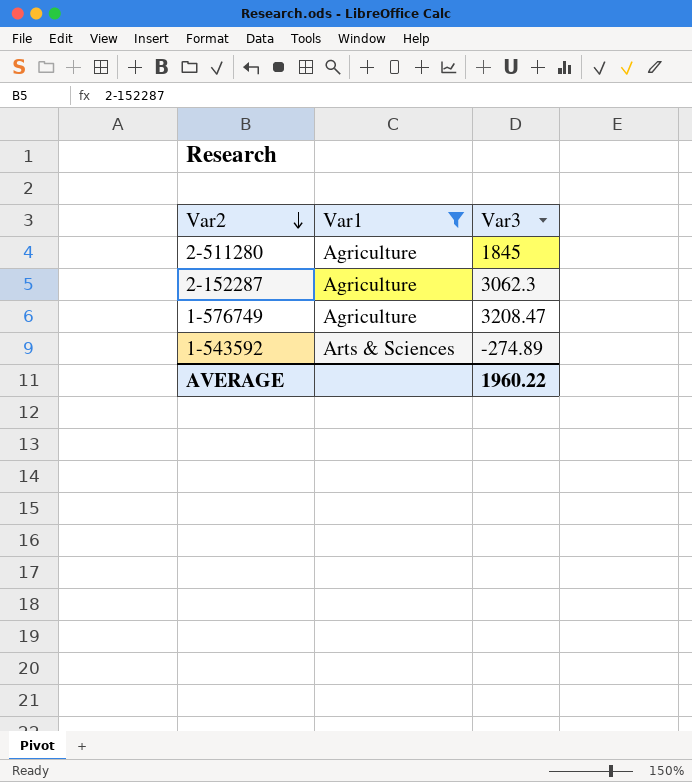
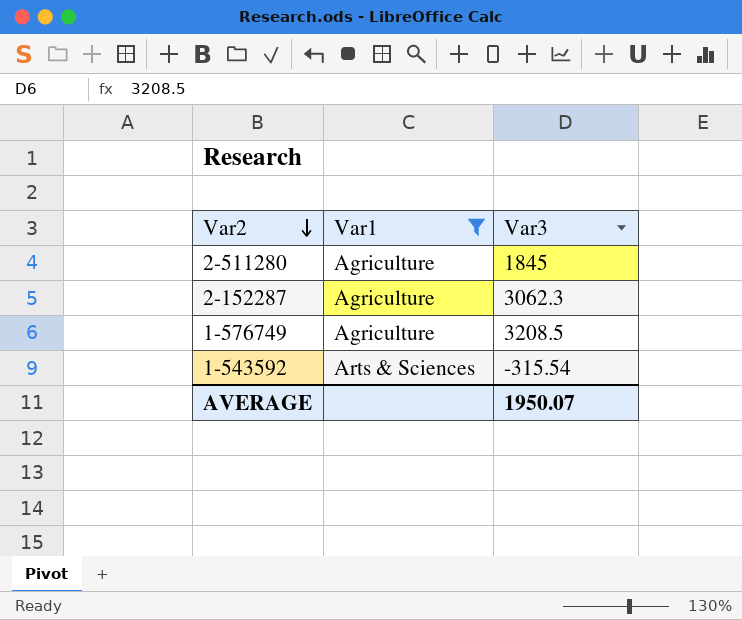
1-576749 | Var3: 3208.47 -> 3208.5
1-543592 | Var3: -274.89 -> -315.54
AVERAGE | Var3: 1960.22 -> 1950.07

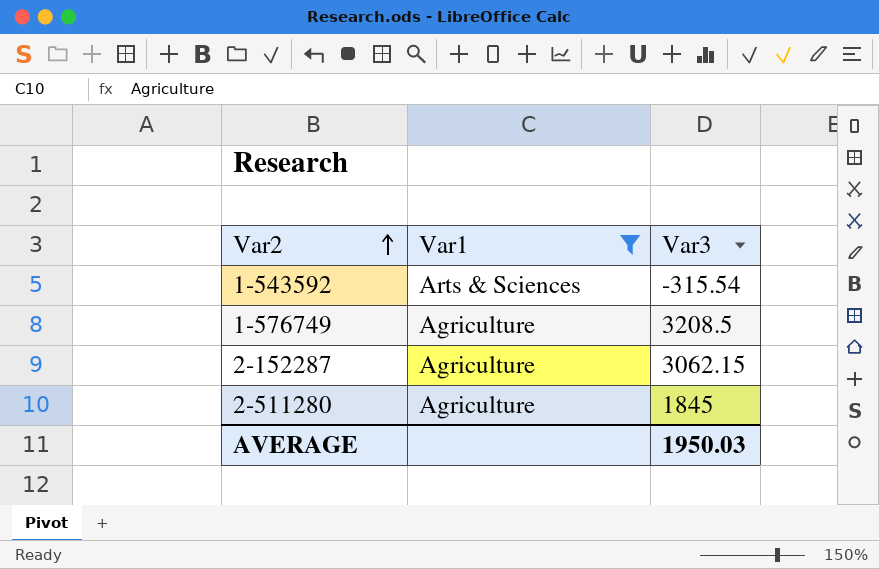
row order: Var2 descending -> Var2 ascending
2-152287 | Var3: 3062.3 -> 3062.15
AVERAGE | Var3: 1950.07 -> 1950.03

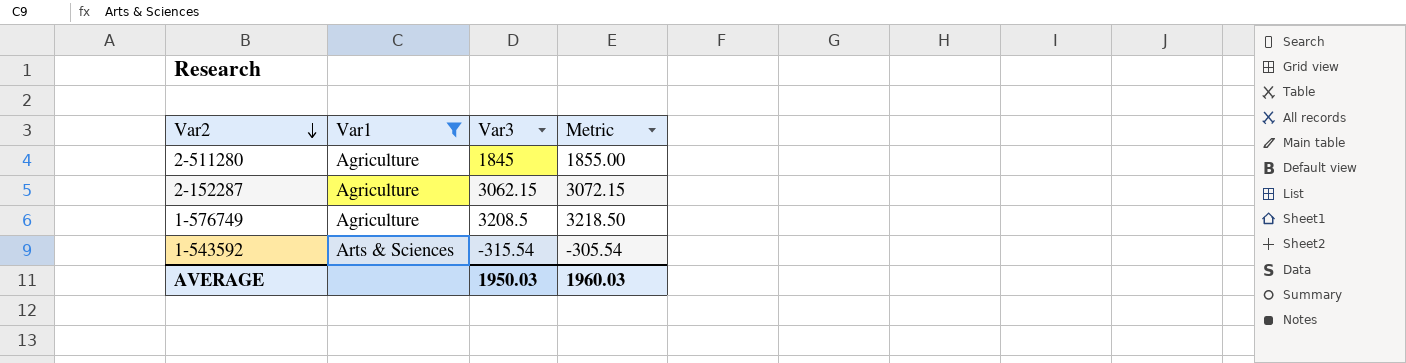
row order: Var2 ascending -> Var2 descending
column Metric | formula: none -> [Var3] + 10

